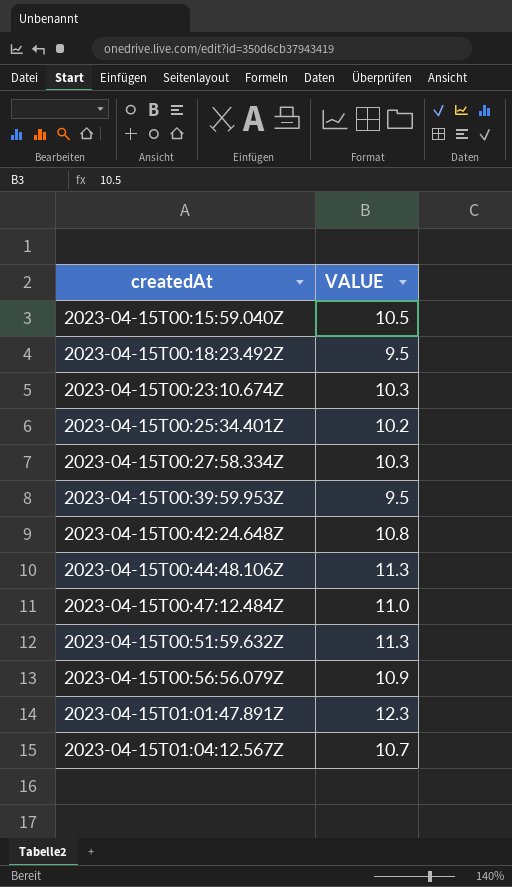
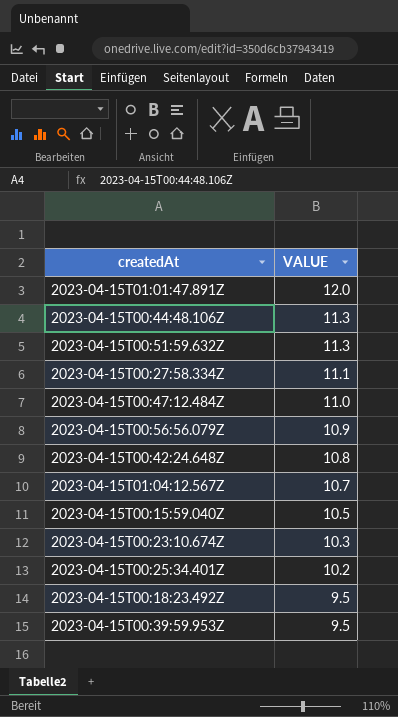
row order: createdAt ascending -> VALUE descending
2023-04-15T01:01:47.891Z | VALUE: 12.3 -> 12.0
2023-04-15T00:27:58.334Z | VALUE: 10.3 -> 11.1

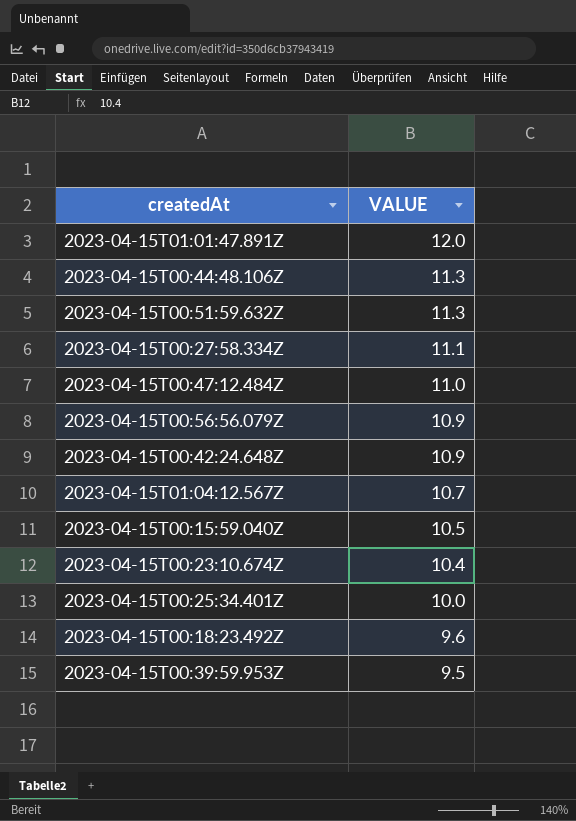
2023-04-15T00:42:24.648Z | VALUE: 10.8 -> 10.9
2023-04-15T00:23:10.674Z | VALUE: 10.3 -> 10.4
2023-04-15T00:25:34.401Z | VALUE: 10.2 -> 10.0
2023-04-15T00:18:23.492Z | VALUE: 9.5 -> 9.6

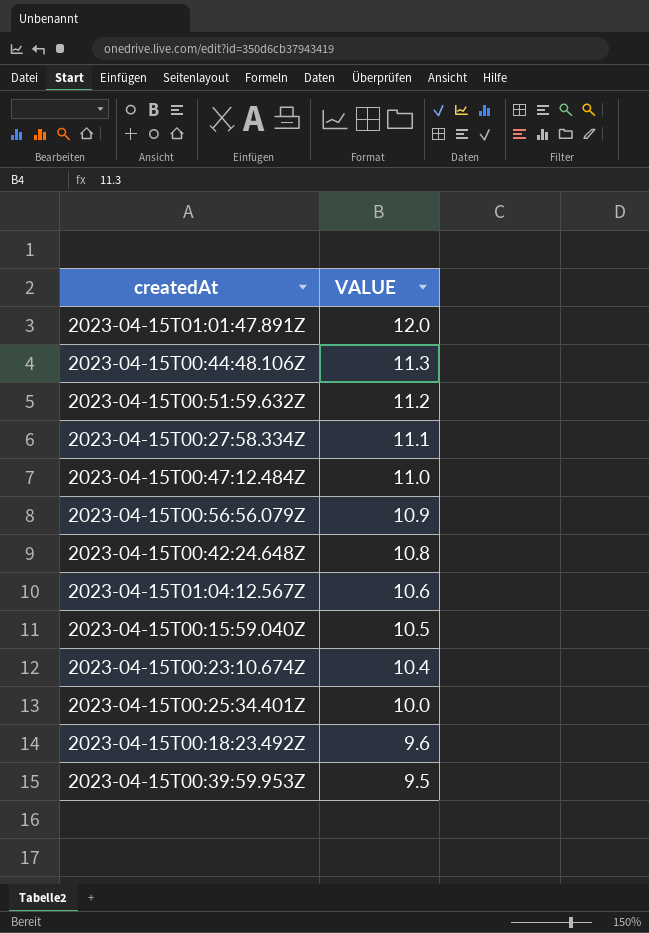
2023-04-15T00:51:59.632Z | VALUE: 11.3 -> 11.2
2023-04-15T00:42:24.648Z | VALUE: 10.9 -> 10.8
2023-04-15T01:04:12.567Z | VALUE: 10.7 -> 10.6

